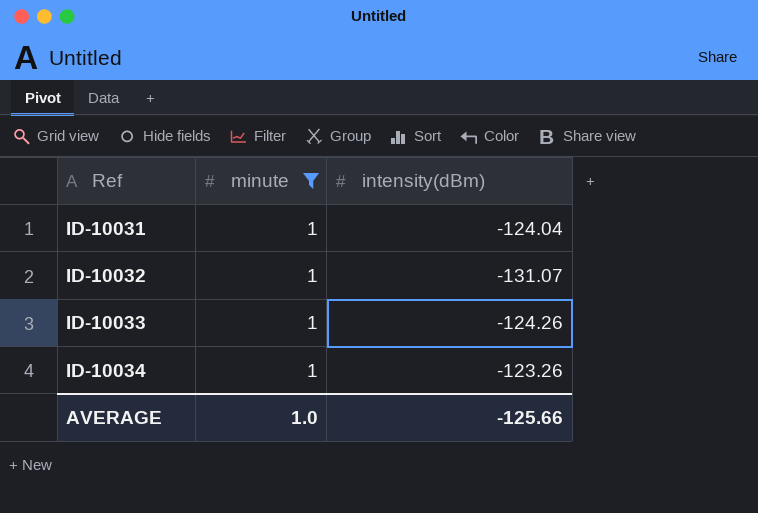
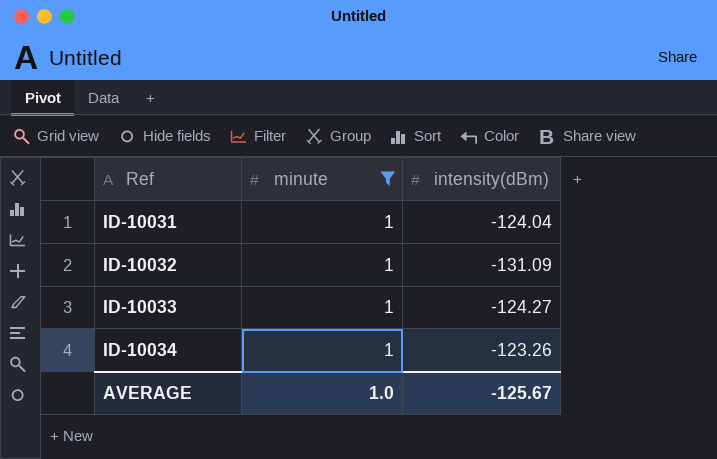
ID-10032 | intensity(dBm): -131.07 -> -131.09
ID-10033 | intensity(dBm): -124.26 -> -124.27
AVERAGE | intensity(dBm): -125.66 -> -125.67

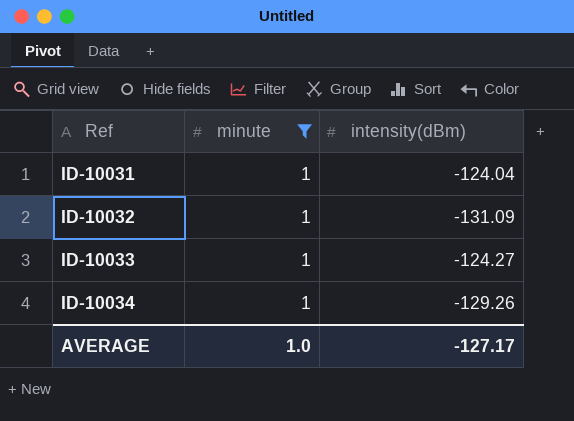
ID-10034 | intensity(dBm): -123.26 -> -129.26
AVERAGE | intensity(dBm): -125.67 -> -127.17

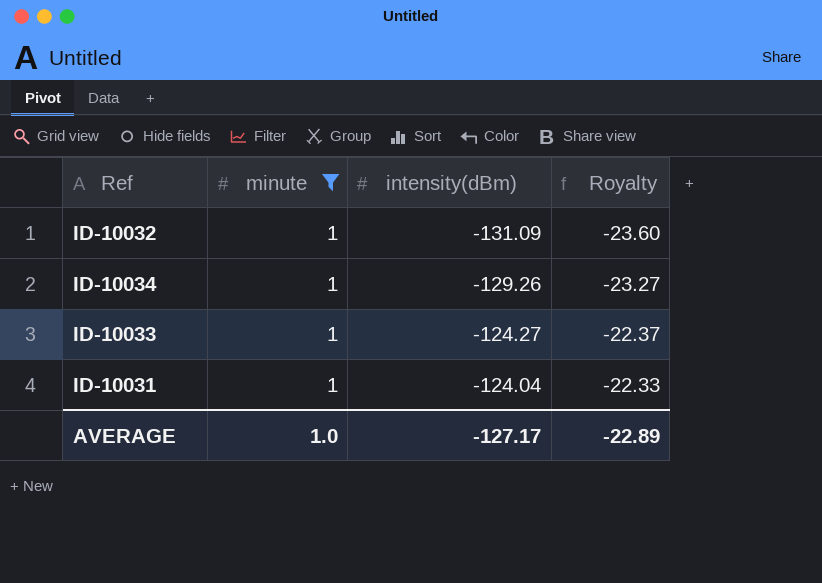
row order: Ref ascending -> intensity(dBm) ascending
column Royalty | formula: none -> [intensity(dBm)] * 0.18

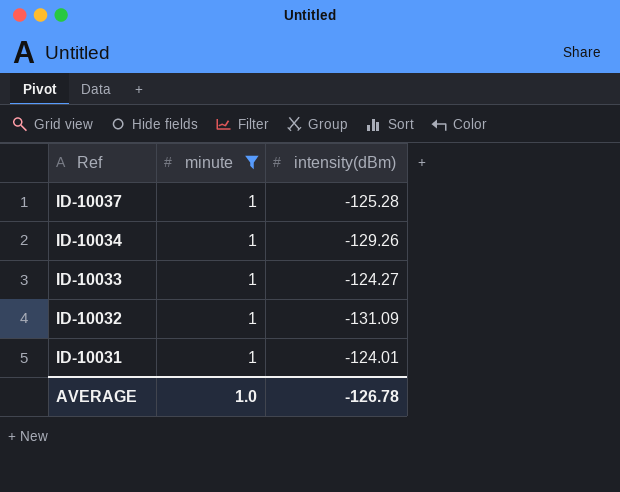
row order: intensity(dBm) ascending -> Ref descending
column Royalty | formula: [intensity(dBm)] * 0.18 -> none
row ID-10037: none -> 1 | -125.28
ID-10031 | intensity(dBm): -124.04 -> -124.01
AVERAGE | intensity(dBm): -127.17 -> -126.78

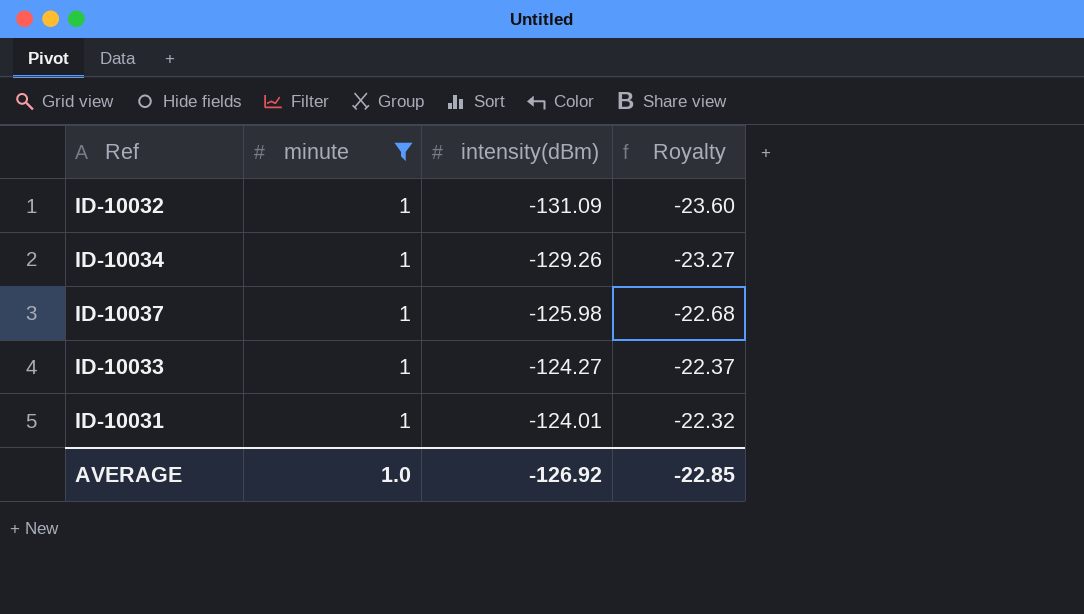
row order: Ref descending -> intensity(dBm) ascending
column Royalty | formula: none -> [intensity(dBm)] * 0.18
ID-10037 | intensity(dBm): -125.28 -> -125.98
AVERAGE | intensity(dBm): -126.78 -> -126.92

